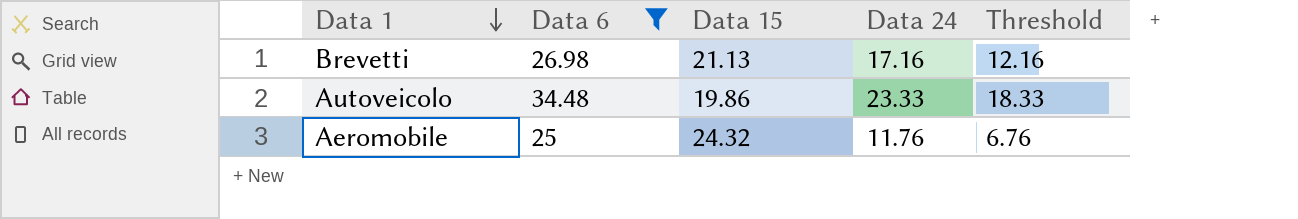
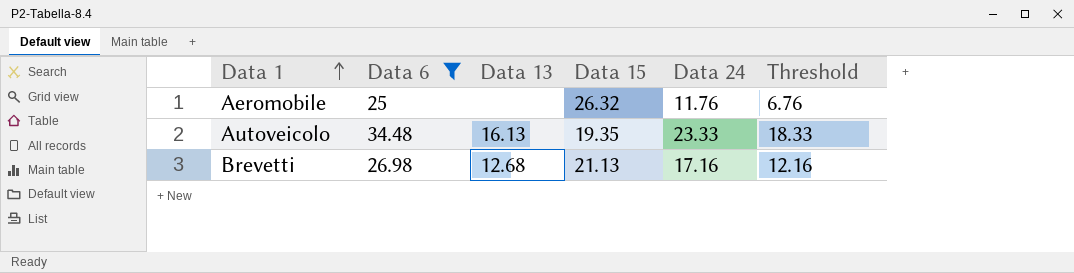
row order: Data 1 descending -> Data 1 ascending
column Data 13 | position: none -> 3
Aeromobile | Data 15: 24.32 -> 26.32
Autoveicolo | Data 15: 19.86 -> 19.35

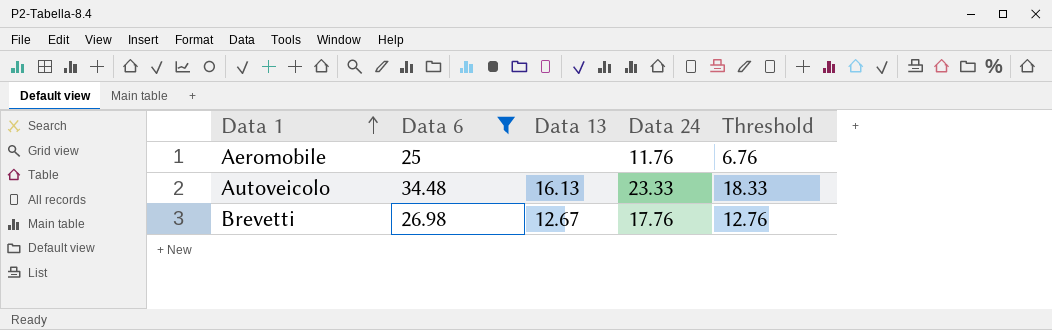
column Data 15 | position: 4 -> none
Brevetti | Data 13: 12.68 -> 12.67
Brevetti | Data 24: 17.16 -> 17.76
Brevetti | Threshold: 12.16 -> 12.76

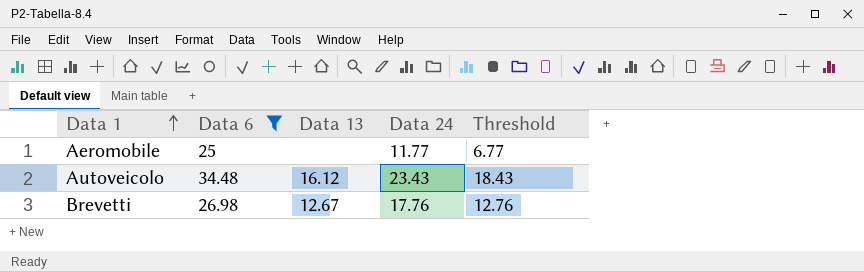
Aeromobile | Data 24: 11.76 -> 11.77
Aeromobile | Threshold: 6.76 -> 6.77
Autoveicolo | Data 13: 16.13 -> 16.12
Autoveicolo | Data 24: 23.33 -> 23.43
Autoveicolo | Threshold: 18.33 -> 18.43

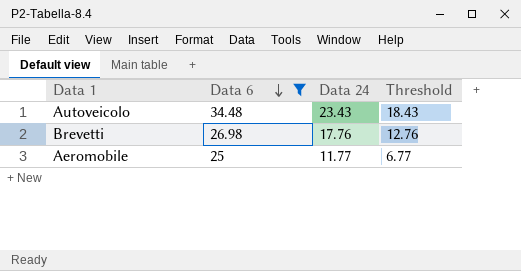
row order: Data 1 ascending -> Data 6 descending
column Data 13 | position: 3 -> none

